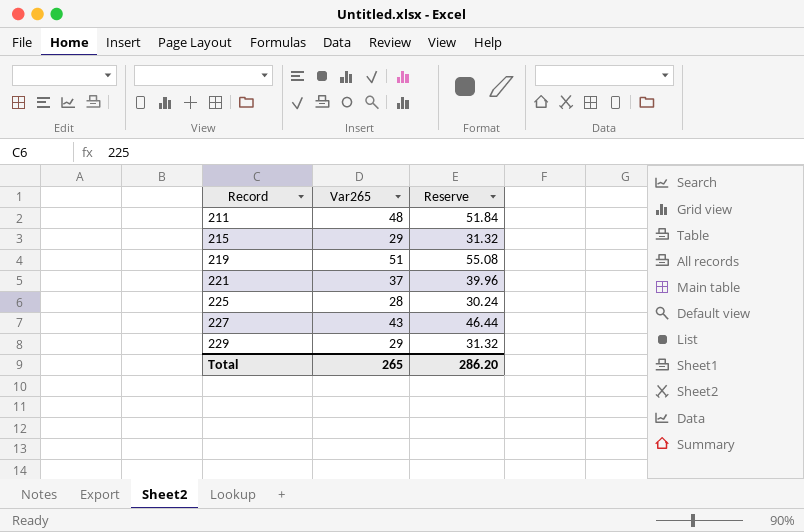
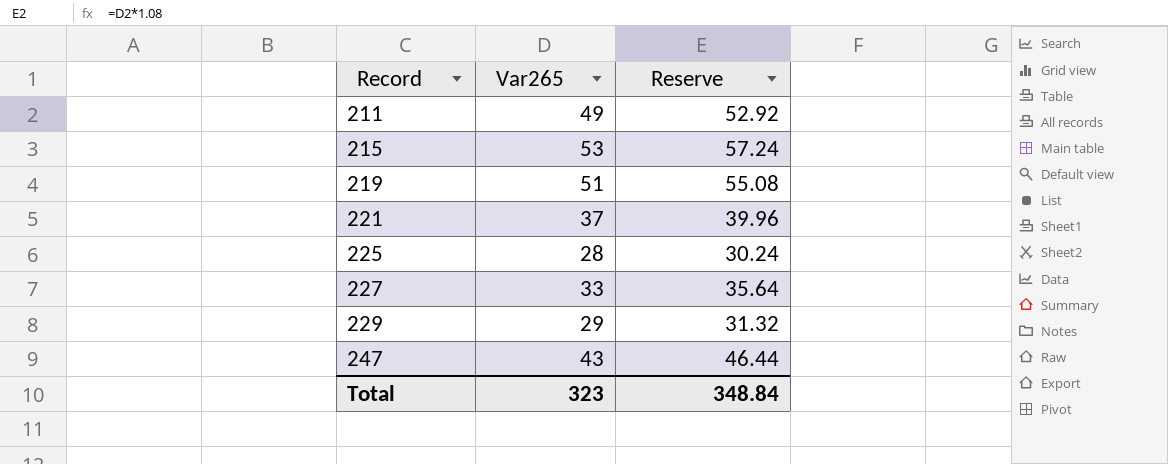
211 | Var265: 48 -> 49
211 | Reserve: 51.84 -> 52.92
215 | Var265: 29 -> 53
215 | Reserve: 31.32 -> 57.24
227 | Var265: 43 -> 33
227 | Reserve: 46.44 -> 35.64
row 247: none -> 43 | 46.44
Total | Var265: 265 -> 323
Total | Reserve: 286.20 -> 348.84

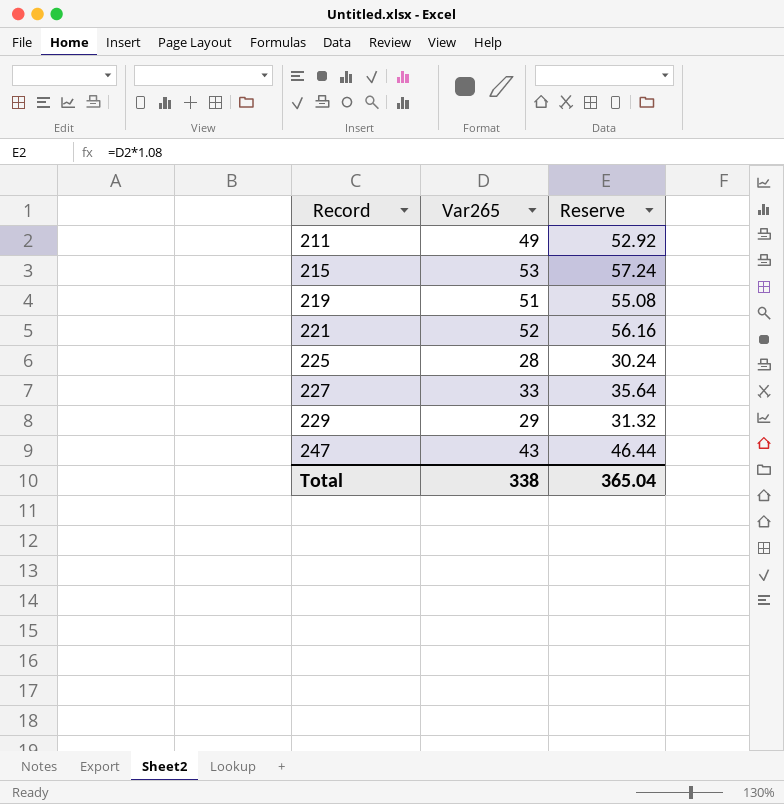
221 | Var265: 37 -> 52
221 | Reserve: 39.96 -> 56.16
Total | Var265: 323 -> 338
Total | Reserve: 348.84 -> 365.04

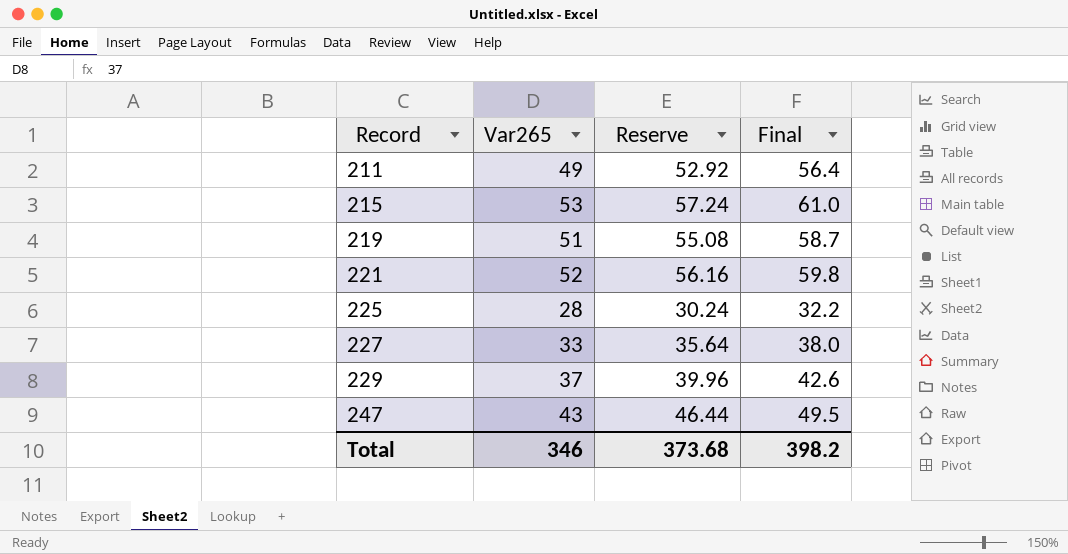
column Final | formula: none -> [Var265] * 1.15
229 | Var265: 29 -> 37
229 | Reserve: 31.32 -> 39.96
Total | Var265: 338 -> 346
Total | Reserve: 365.04 -> 373.68

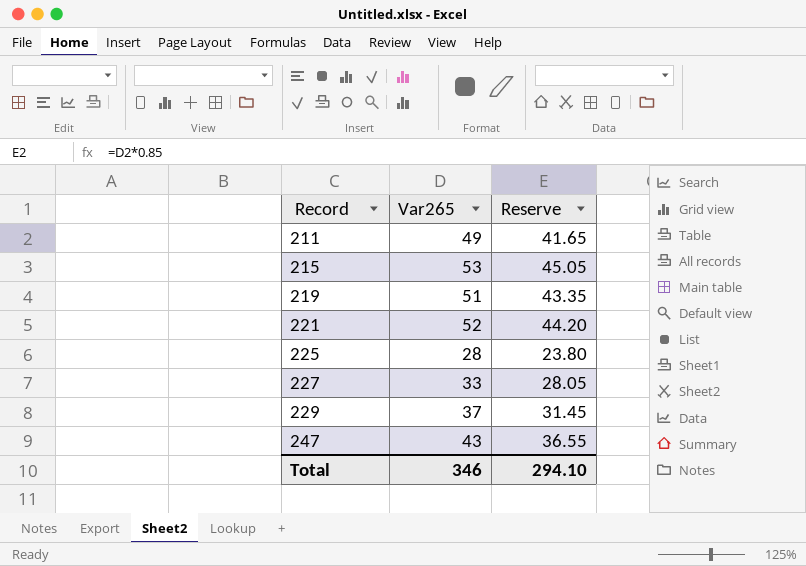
column Final | formula: [Var265] * 1.15 -> none
column Reserve | formula: [Var265] * 1.08 -> [Var265] * 0.85
Total | Reserve: 373.68 -> 294.10

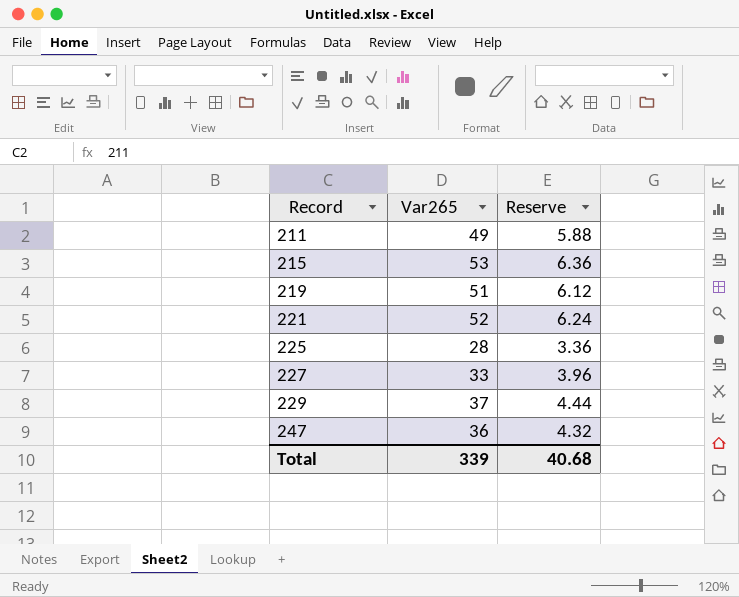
column Reserve | formula: [Var265] * 0.85 -> [Var265] * 0.12
247 | Var265: 43 -> 36
Total | Var265: 346 -> 339
Total | Reserve: 294.10 -> 40.68

